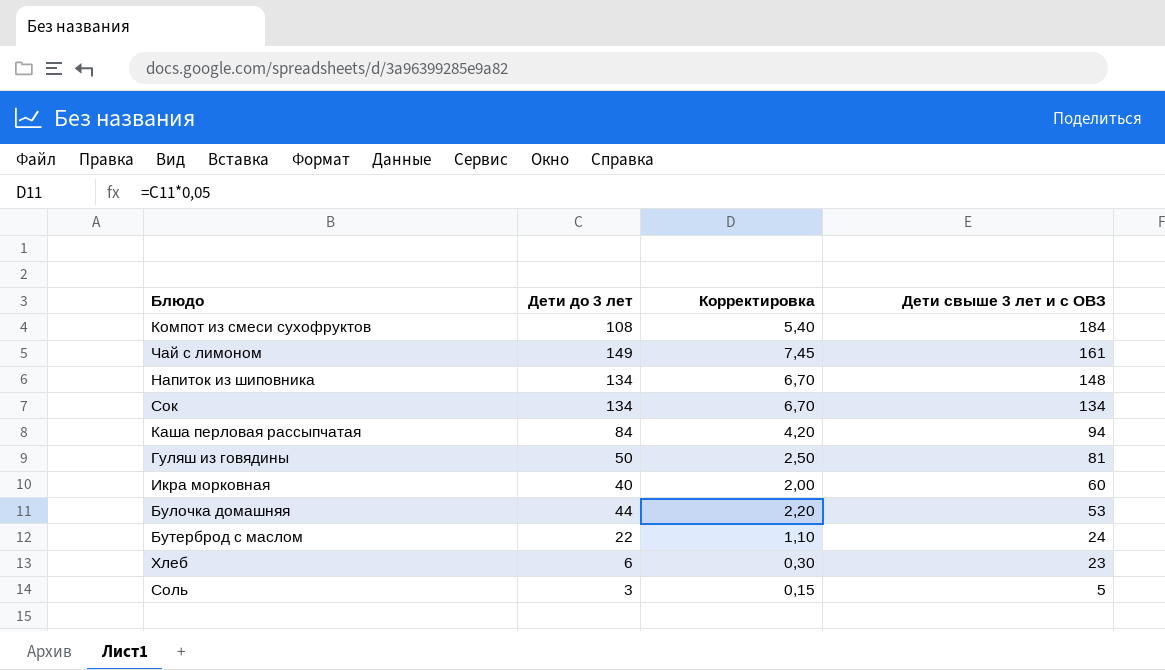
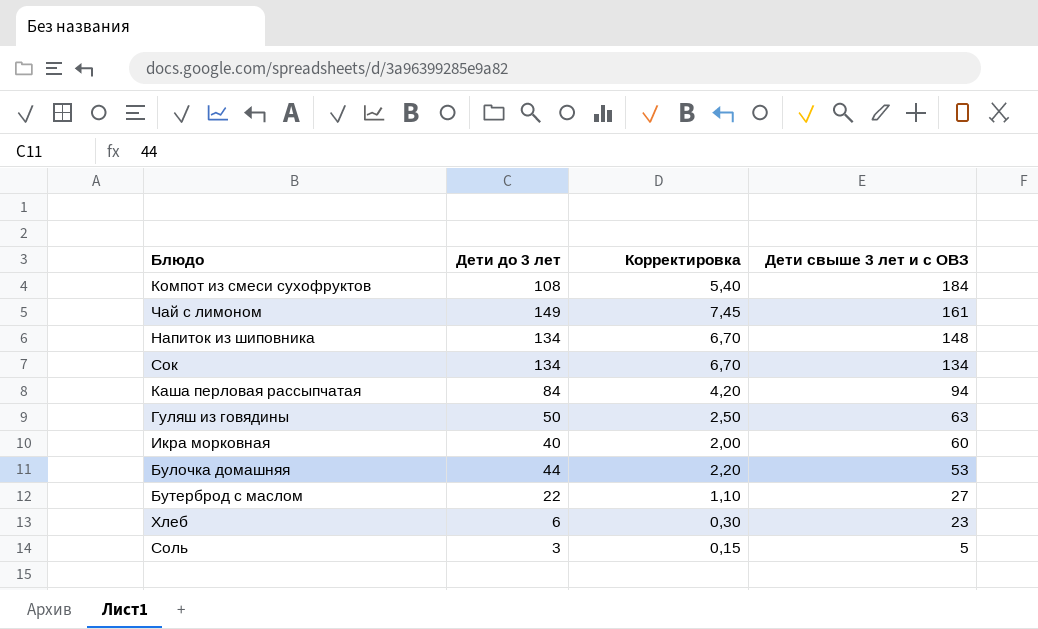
Гуляш из говядины | Дети свыше 3 лет и с ОВЗ: 81 -> 63
Бутерброд с маслом | Дети свыше 3 лет и с ОВЗ: 24 -> 27

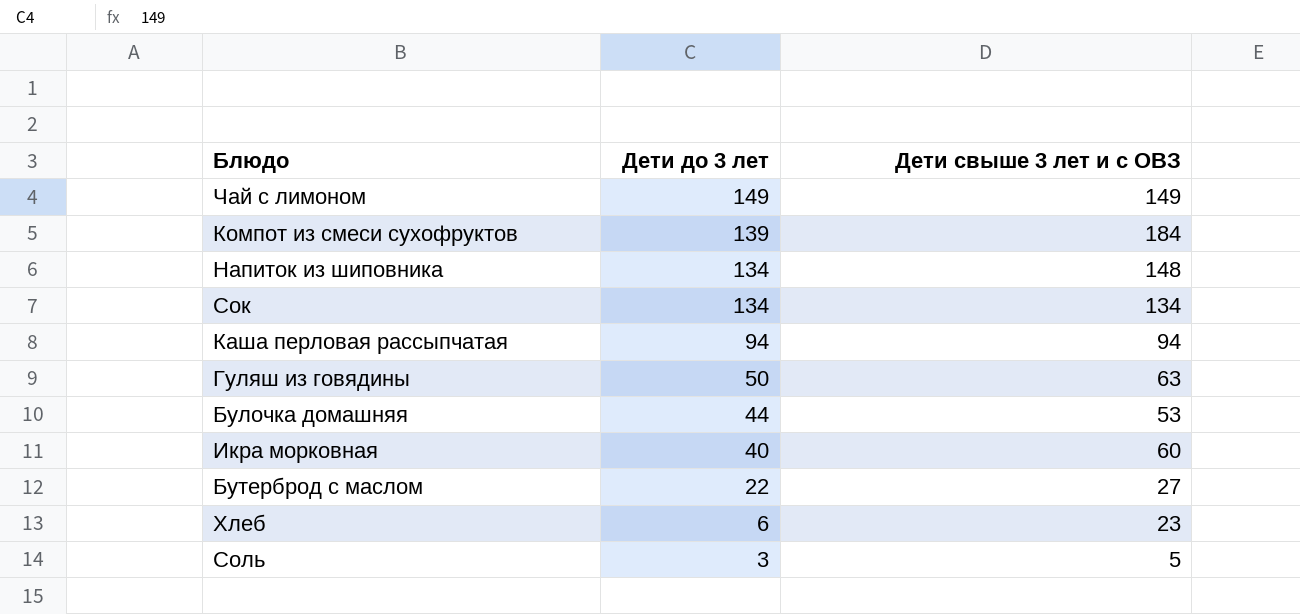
row order: Дети свыше 3 лет и с ОВЗ descending -> Дети до 3 лет descending
column Корректировка | formula: [Дети до 3 лет] * 0,05 -> none
Чай с лимоном | Дети свыше 3 лет и с ОВЗ: 161 -> 149
Компот из смеси сухофруктов | Дети до 3 лет: 108 -> 139
Каша перловая рассыпчатая | Дети до 3 лет: 84 -> 94

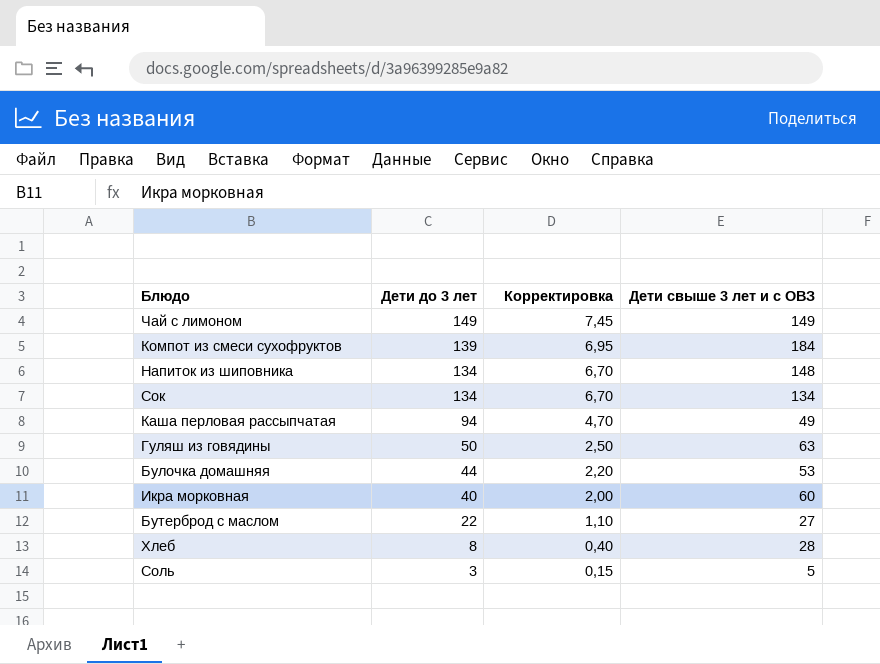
column Корректировка | formula: none -> [Дети до 3 лет] * 0,05
Каша перловая рассыпчатая | Дети свыше 3 лет и с ОВЗ: 94 -> 49
Хлеб | Дети до 3 лет: 6 -> 8
Хлеб | Дети свыше 3 лет и с ОВЗ: 23 -> 28

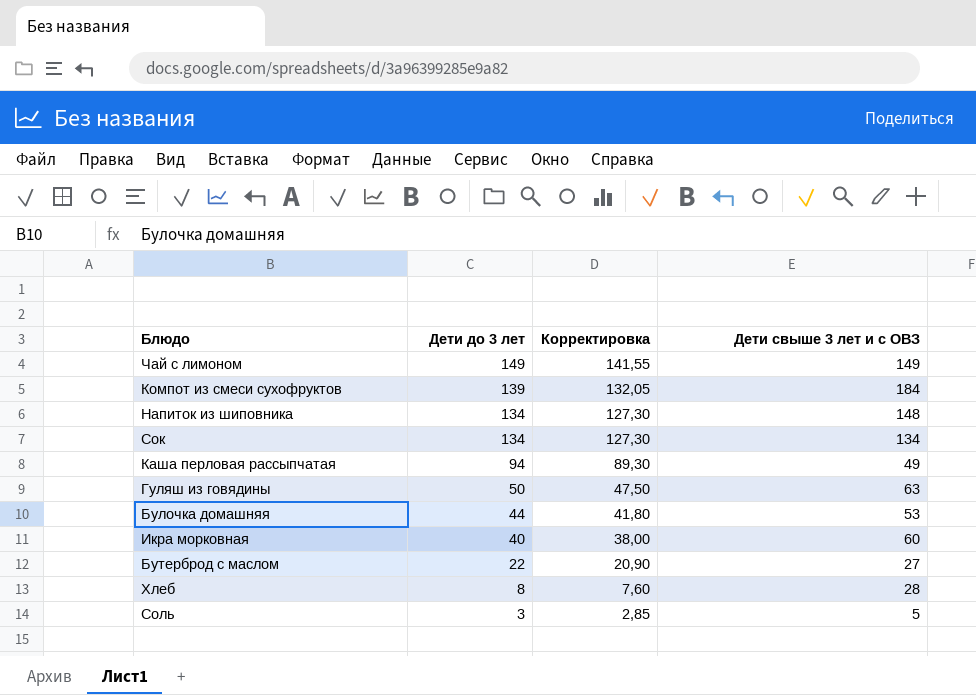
column Корректировка | formula: [Дети до 3 лет] * 0,05 -> [Дети до 3 лет] * 0,95

